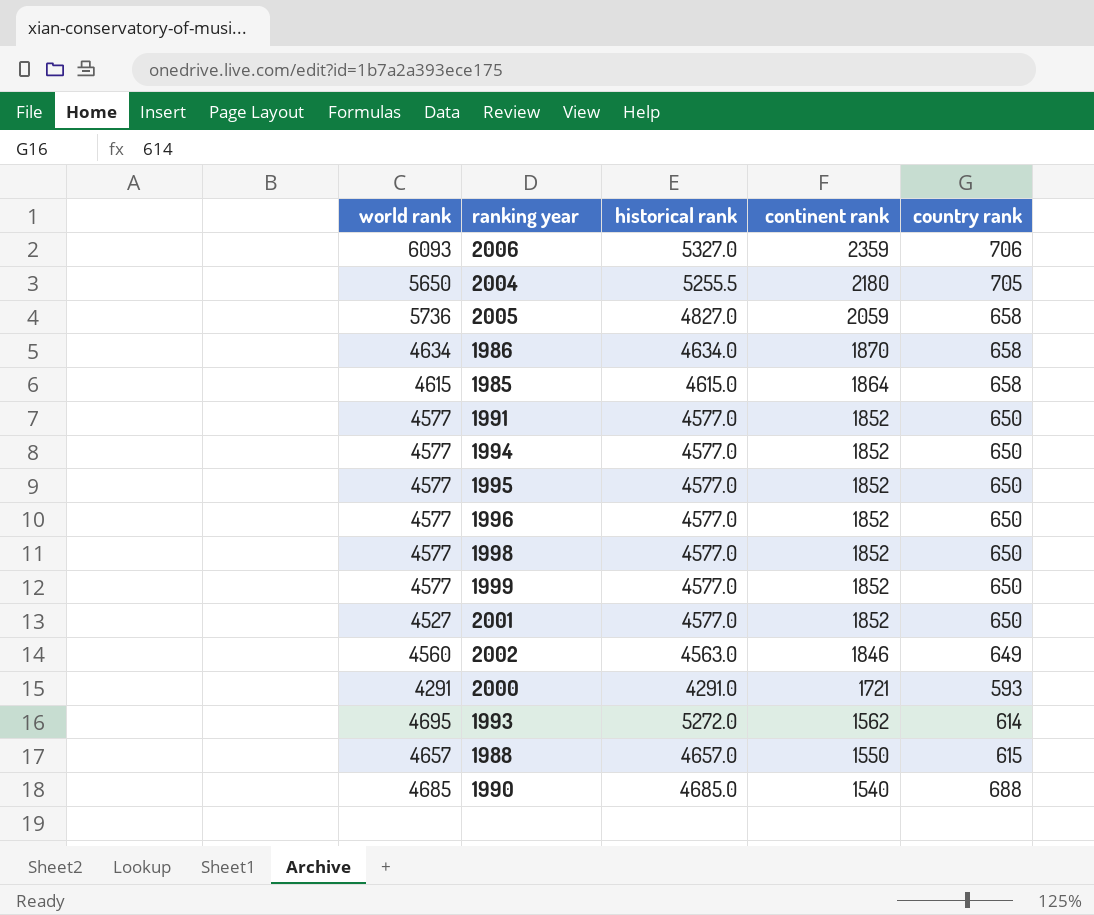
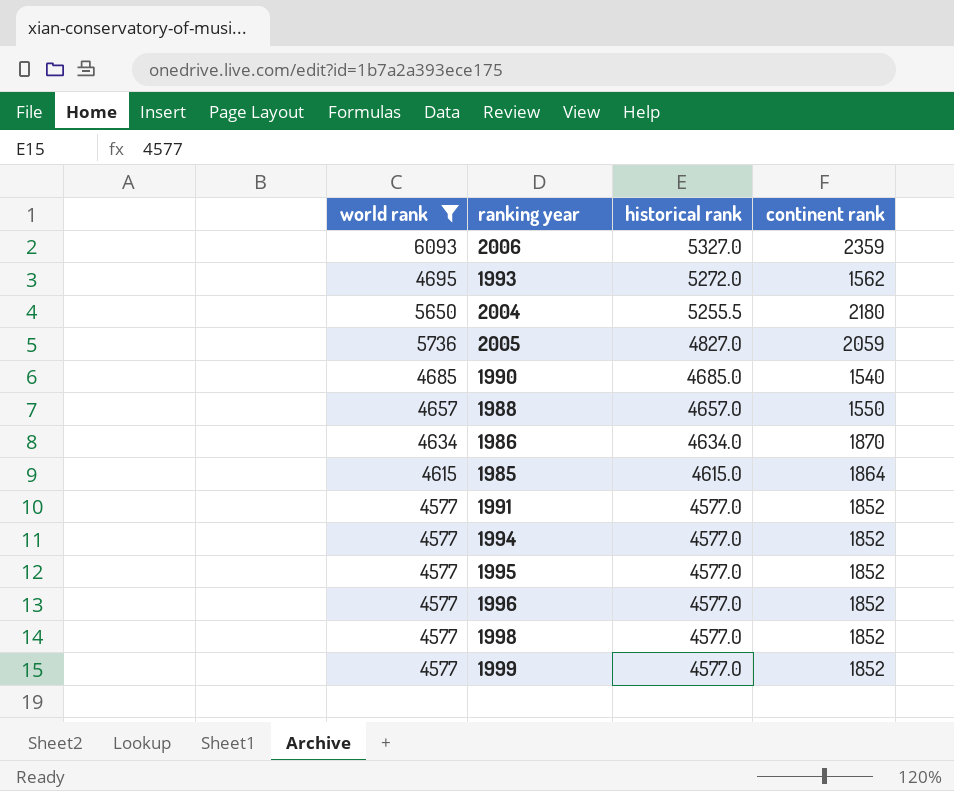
filter: none -> world rank >= 4577
row order: continent rank descending -> historical rank descending
column country rank | position: 5 -> none

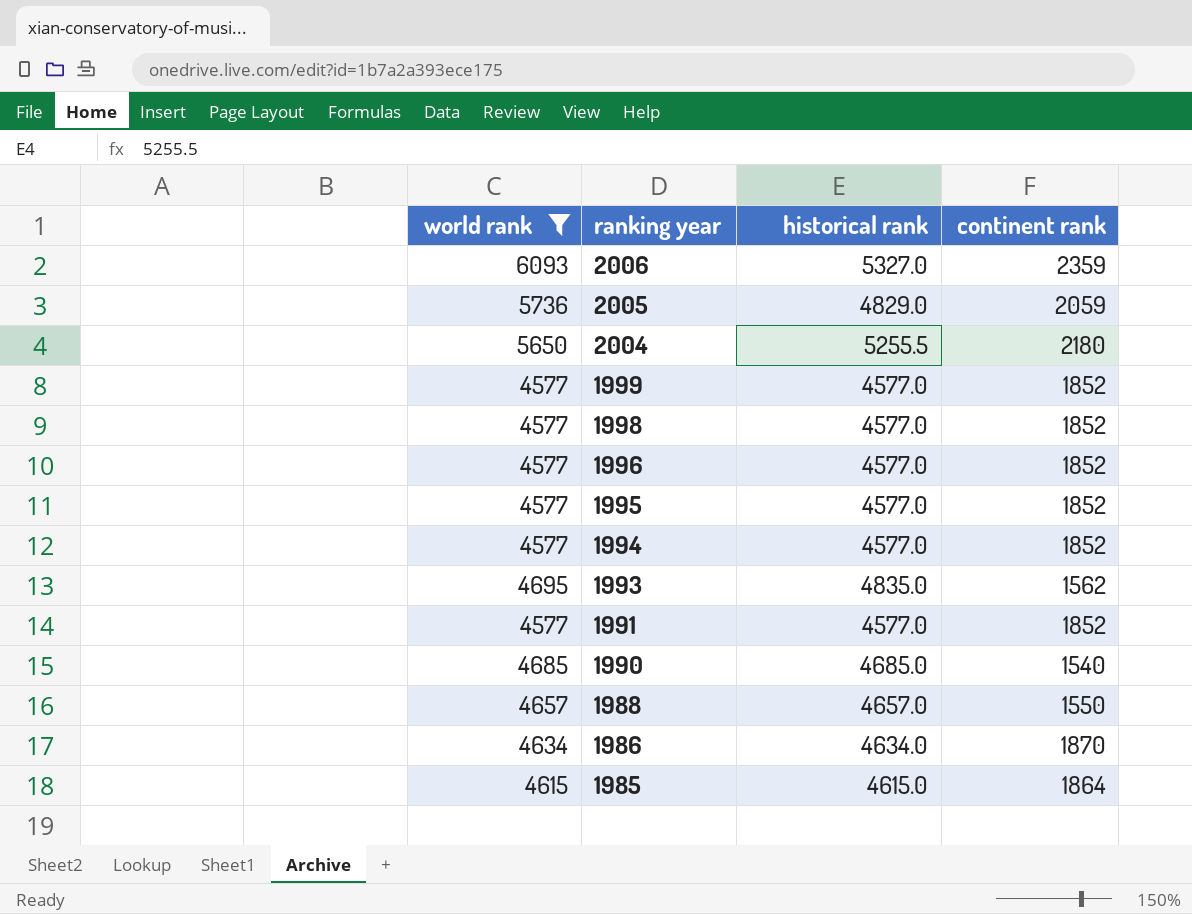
row order: historical rank descending -> ranking year descending
2005 | historical rank: 4827.0 -> 4829.0
1993 | historical rank: 5272.0 -> 4835.0

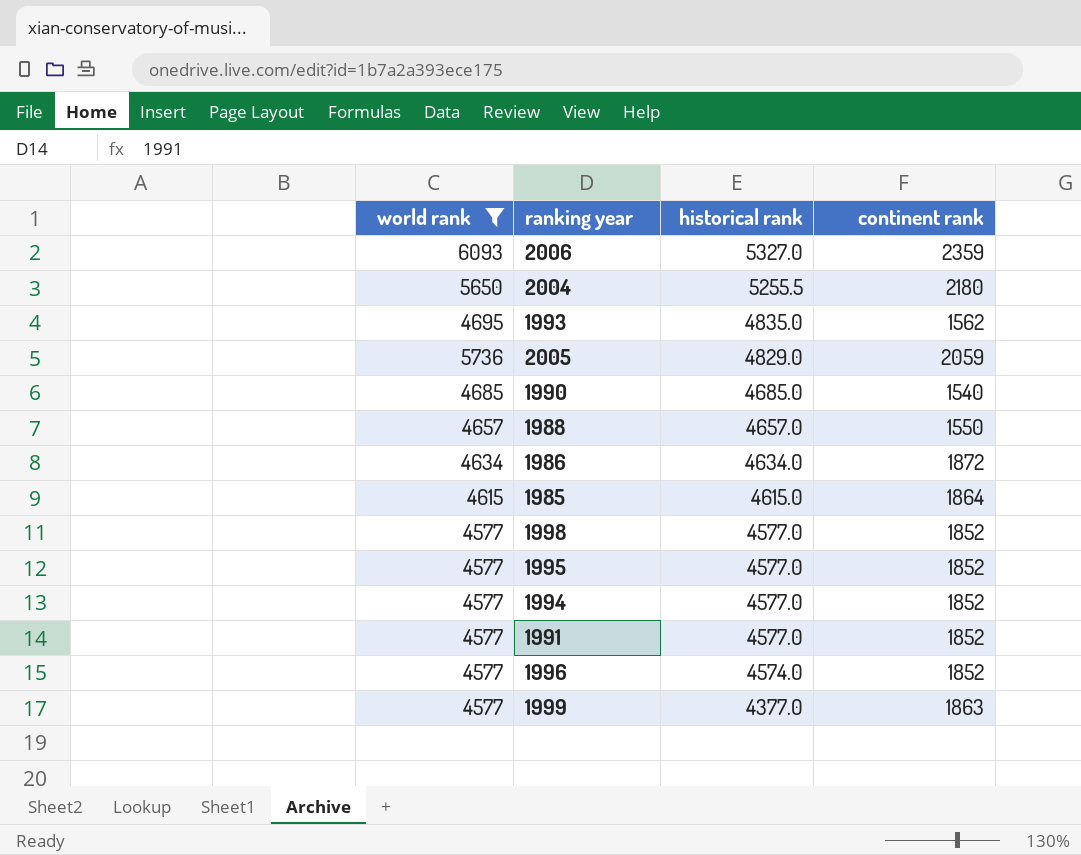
row order: ranking year descending -> historical rank descending
1986 | continent rank: 1870 -> 1872
1996 | historical rank: 4577.0 -> 4574.0
1999 | historical rank: 4577.0 -> 4377.0
1999 | continent rank: 1852 -> 1863

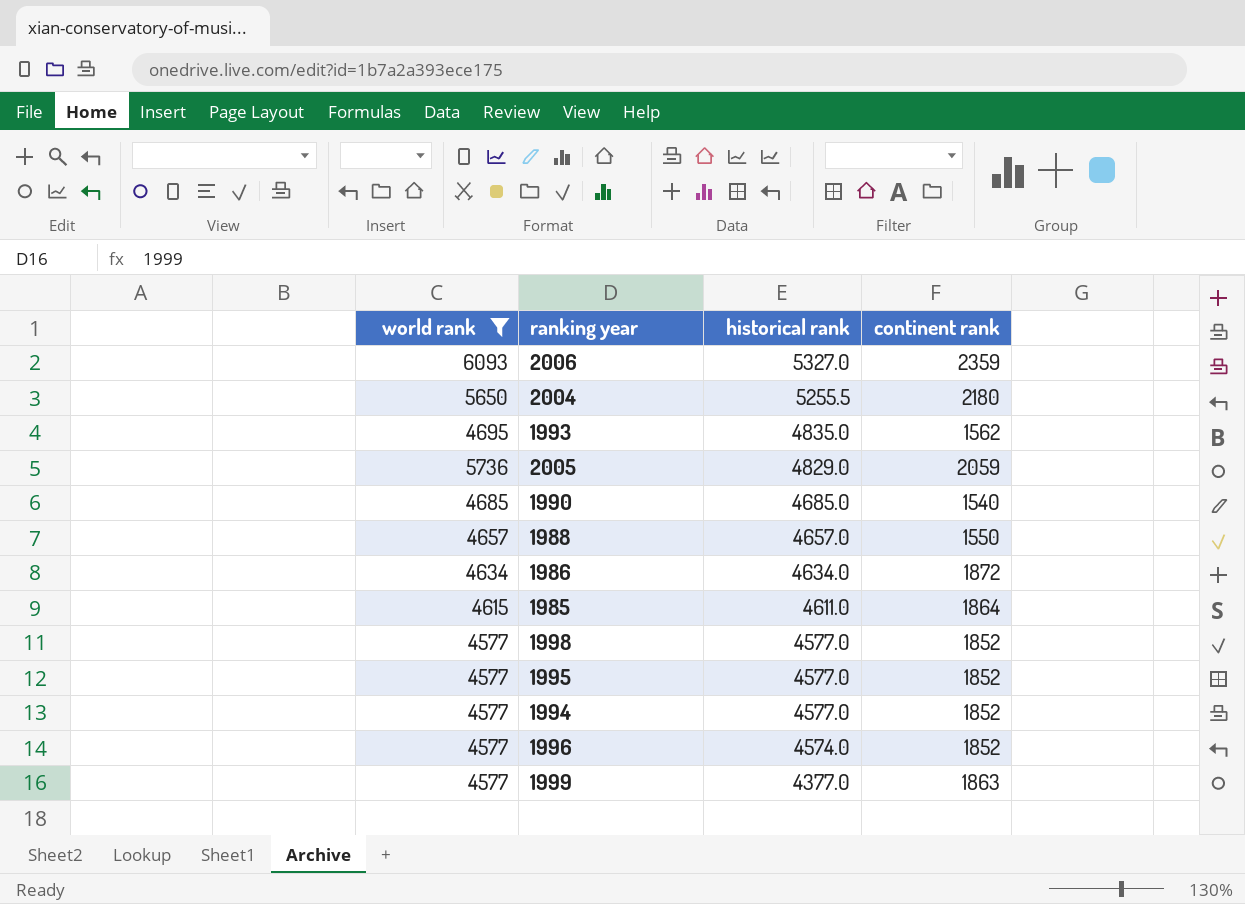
row 1991: 4577 | 4577.0 | 1852 -> none
1985 | historical rank: 4615.0 -> 4611.0

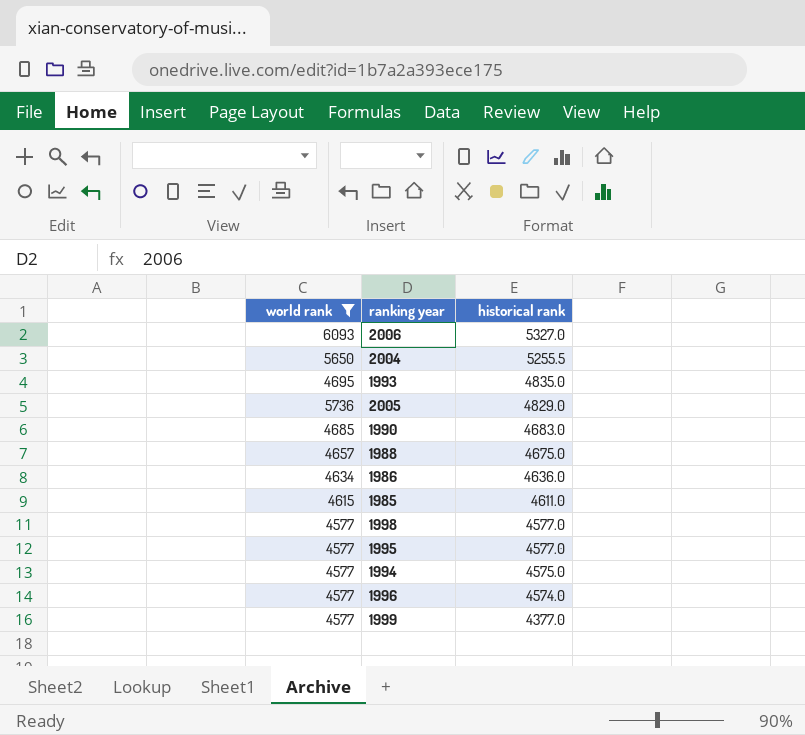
column continent rank | position: 4 -> none
1990 | historical rank: 4685.0 -> 4683.0
1988 | historical rank: 4657.0 -> 4675.0
1986 | historical rank: 4634.0 -> 4636.0
1994 | historical rank: 4577.0 -> 4575.0

